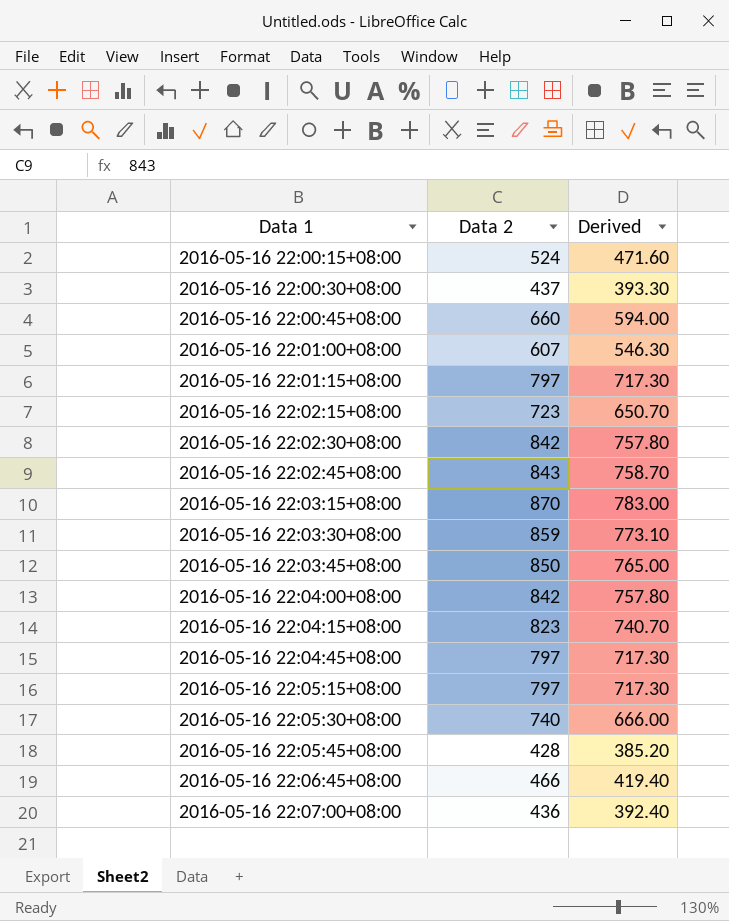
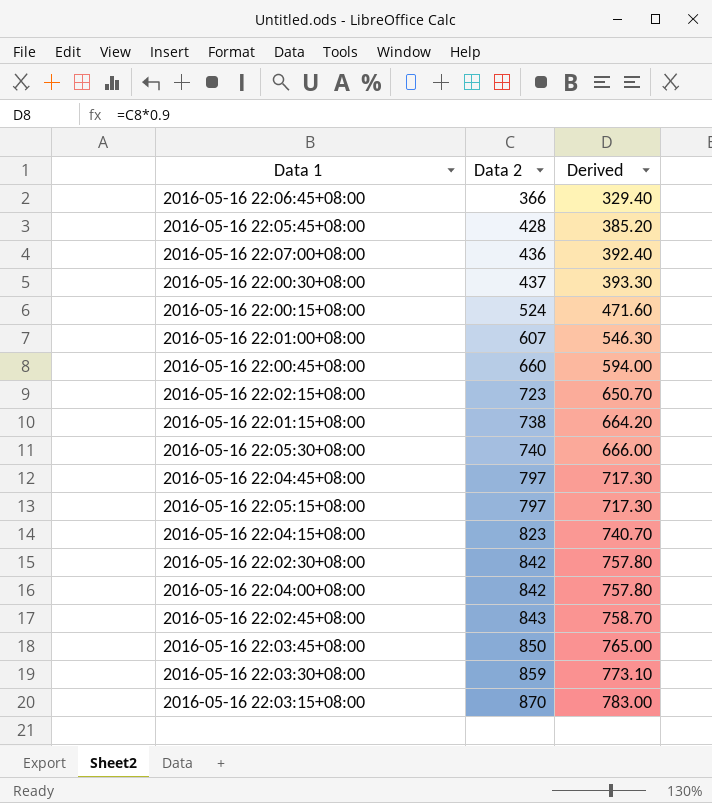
row order: Data 1 ascending -> Data 2 ascending
2016-05-16 22:06:45+08:00 | Data 2: 466 -> 366
2016-05-16 22:06:45+08:00 | Derived: 419.40 -> 329.40
2016-05-16 22:01:15+08:00 | Data 2: 797 -> 738
2016-05-16 22:01:15+08:00 | Derived: 717.30 -> 664.20

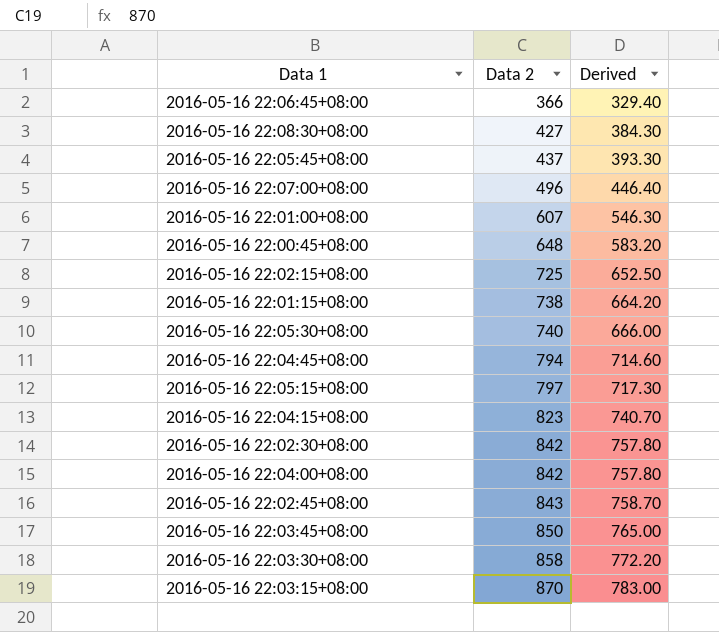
row 2016-05-16 22:00:30+08:00: 437 | 393.30 -> none
row 2016-05-16 22:00:15+08:00: 524 | 471.60 -> none
row 2016-05-16 22:08:30+08:00: none -> 427 | 384.30
2016-05-16 22:05:45+08:00 | Data 2: 428 -> 437
2016-05-16 22:05:45+08:00 | Derived: 385.20 -> 393.30
2016-05-16 22:07:00+08:00 | Data 2: 436 -> 496
2016-05-16 22:07:00+08:00 | Derived: 392.40 -> 446.40
2016-05-16 22:00:45+08:00 | Data 2: 660 -> 648
2016-05-16 22:00:45+08:00 | Derived: 594.00 -> 583.20
2016-05-16 22:02:15+08:00 | Data 2: 723 -> 725
2016-05-16 22:02:15+08:00 | Derived: 650.70 -> 652.50
2016-05-16 22:04:45+08:00 | Data 2: 797 -> 794
2016-05-16 22:04:45+08:00 | Derived: 717.30 -> 714.60
2016-05-16 22:03:30+08:00 | Data 2: 859 -> 858
2016-05-16 22:03:30+08:00 | Derived: 773.10 -> 772.20

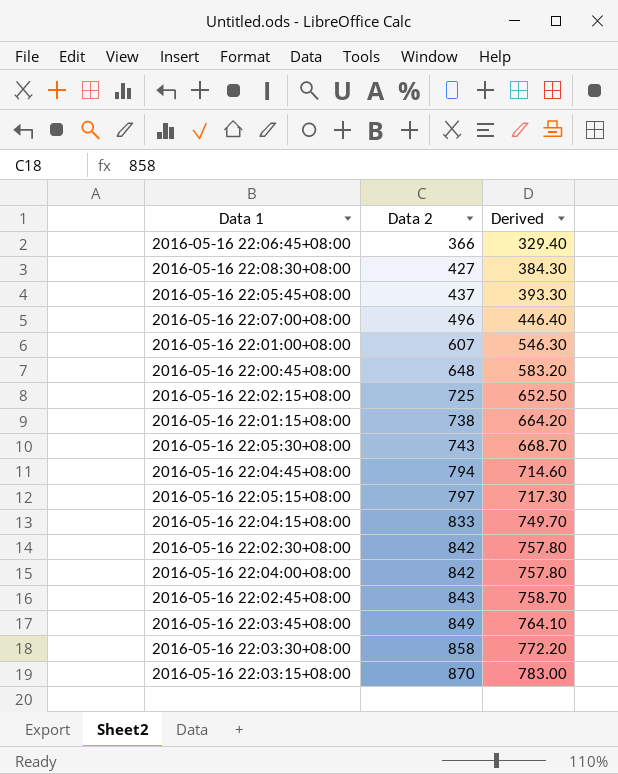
2016-05-16 22:05:30+08:00 | Data 2: 740 -> 743
2016-05-16 22:05:30+08:00 | Derived: 666.00 -> 668.70
2016-05-16 22:04:15+08:00 | Data 2: 823 -> 833
2016-05-16 22:04:15+08:00 | Derived: 740.70 -> 749.70
2016-05-16 22:03:45+08:00 | Data 2: 850 -> 849
2016-05-16 22:03:45+08:00 | Derived: 765.00 -> 764.10

